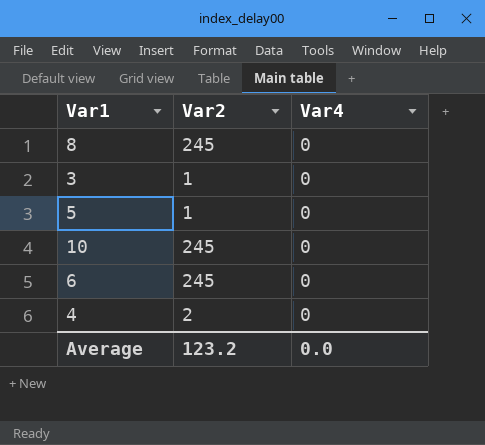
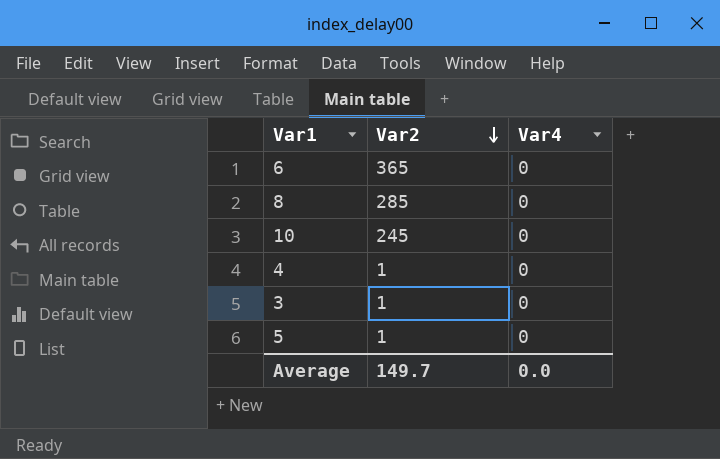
row order: none -> Var2 descending
6 | Var2: 245 -> 365
8 | Var2: 245 -> 285
4 | Var2: 2 -> 1
Average | Var2: 123.2 -> 149.7

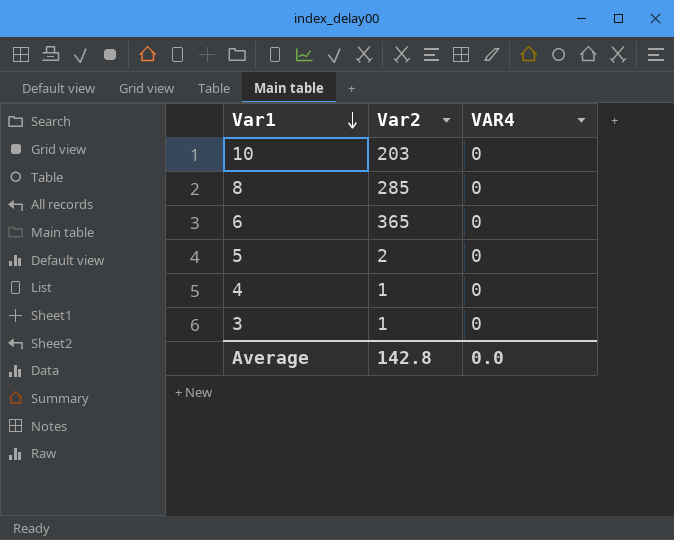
row order: Var2 descending -> Var1 descending
column name: Var4 -> VAR4
10 | Var2: 245 -> 203
5 | Var2: 1 -> 2
Average | Var2: 149.7 -> 142.8

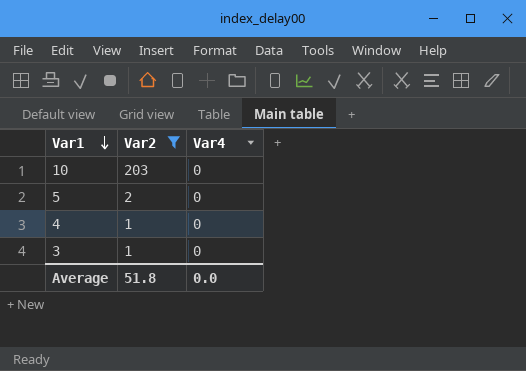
filter: none -> Var2 <= 203
column name: VAR4 -> Var4
Average | Var2: 142.8 -> 51.8

